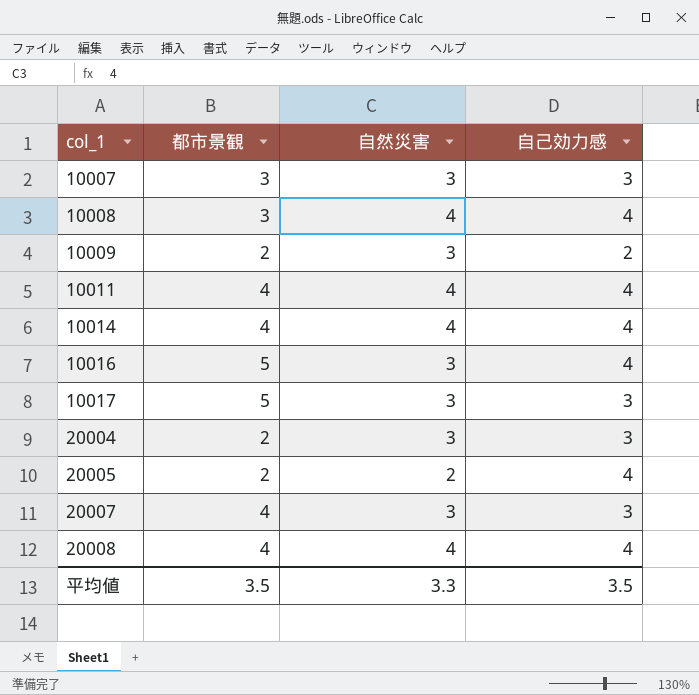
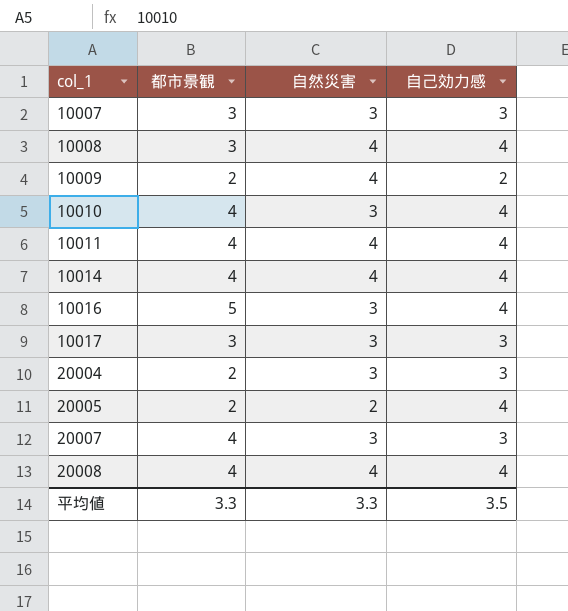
10009 | 自然災害: 3 -> 4
row 10010: none -> 4 | 3 | 4
10017 | 都市景観: 5 -> 3
平均値 | 都市景観: 3.5 -> 3.3

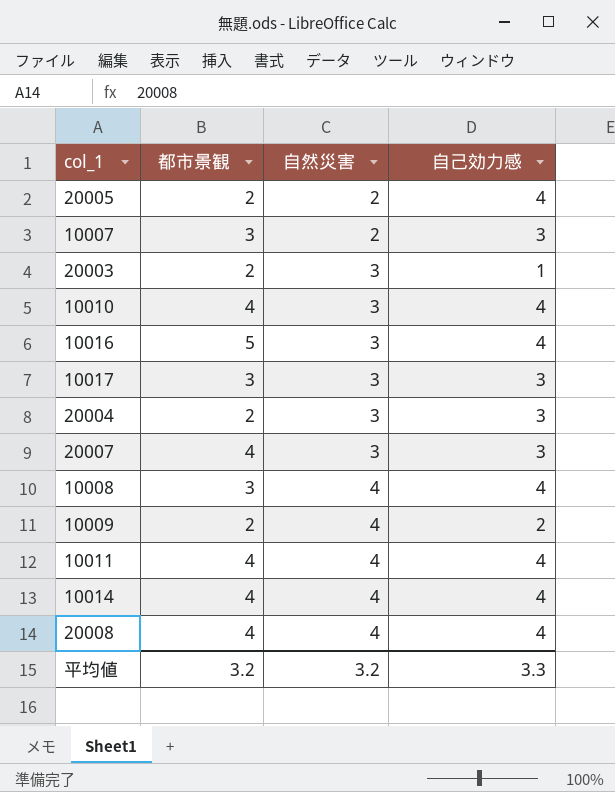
row order: col_1 ascending -> 自然災害 ascending
10007 | 自然災害: 3 -> 2
row 20003: none -> 2 | 3 | 1
平均値 | 都市景観: 3.3 -> 3.2
平均値 | 自然災害: 3.3 -> 3.2
平均値 | 自己効力感: 3.5 -> 3.3

